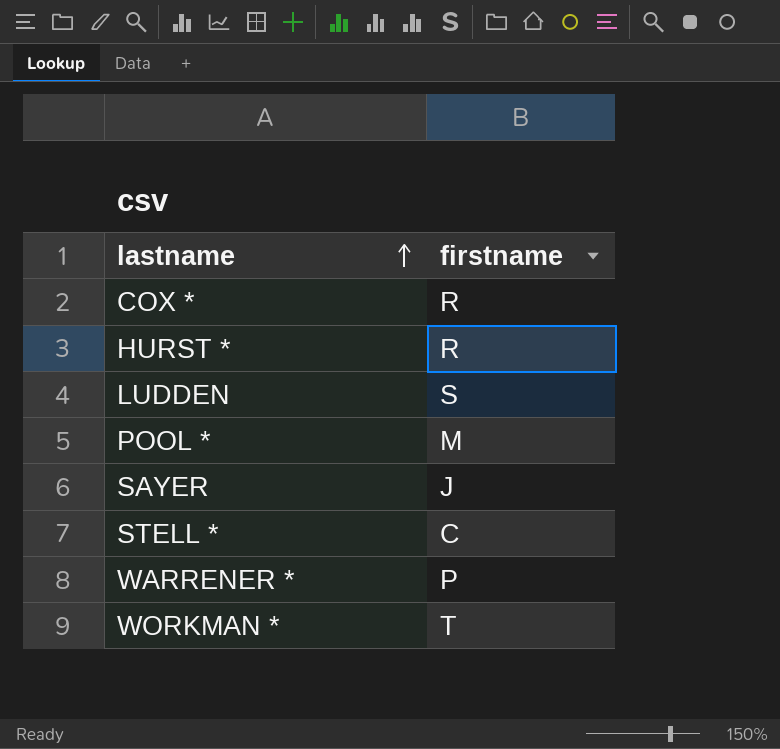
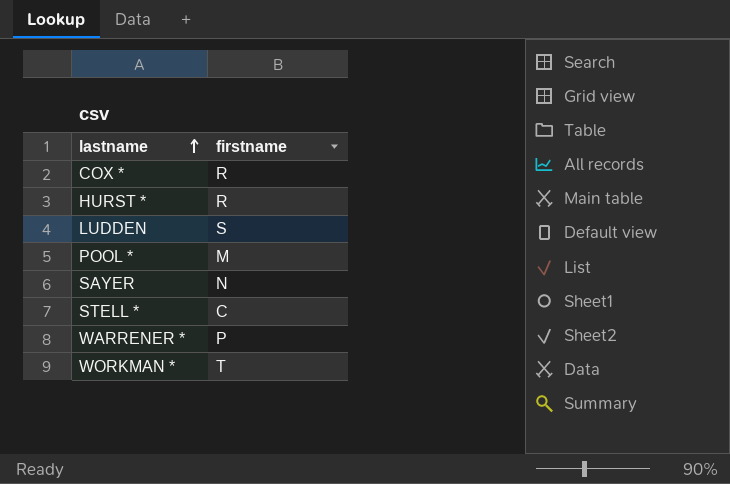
SAYER | firstname: J -> N

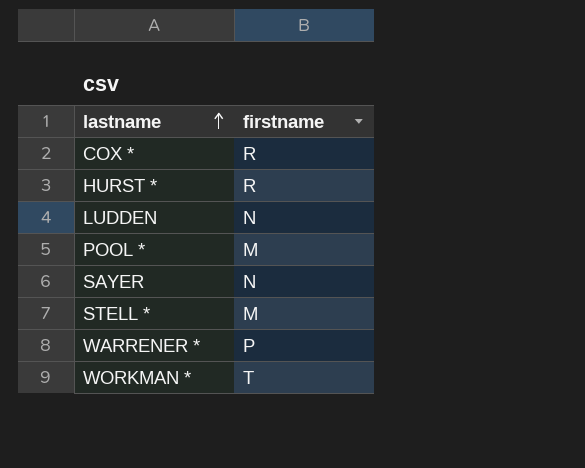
LUDDEN | firstname: S -> N
STELL * | firstname: C -> M

